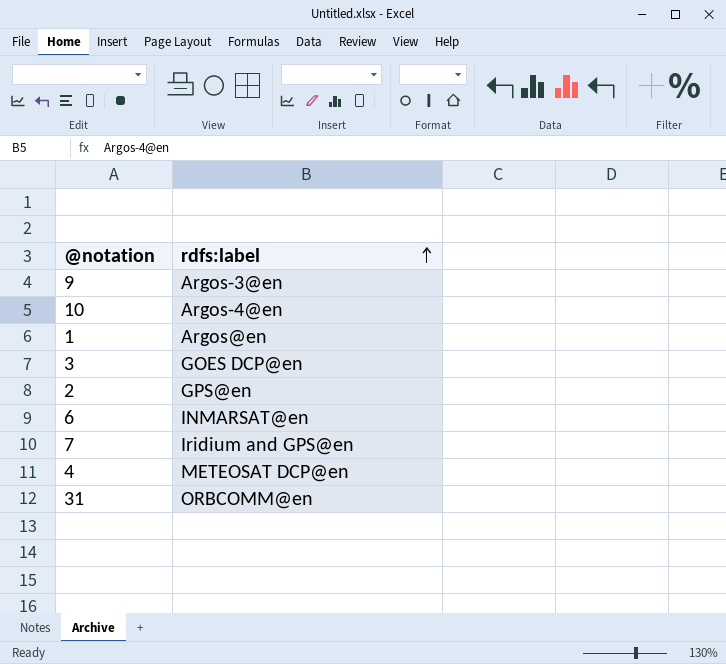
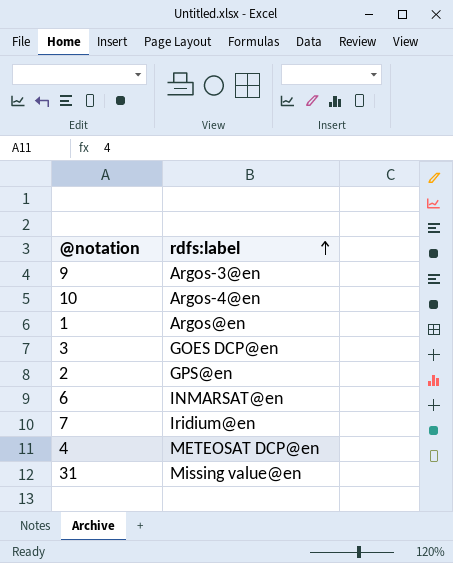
7 | rdfs:label: Iridium and GPS@en -> Iridium@en
31 | rdfs:label: ORBCOMM@en -> Missing value@en

